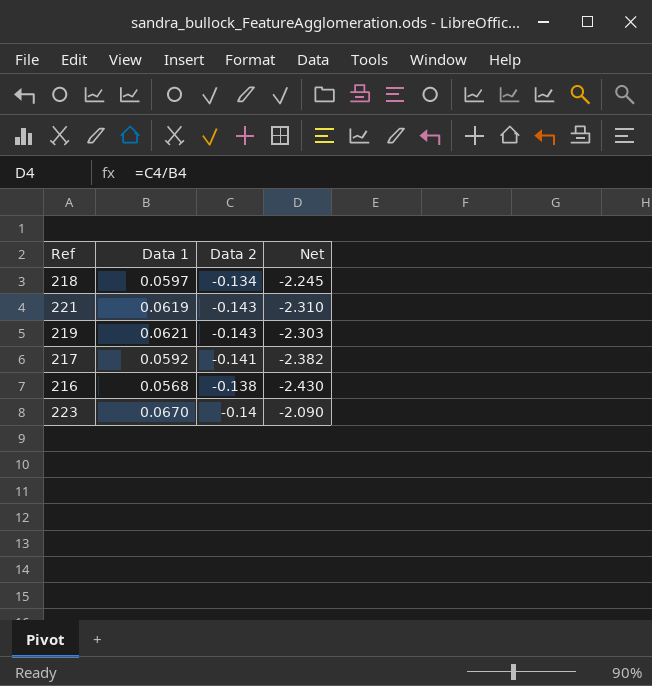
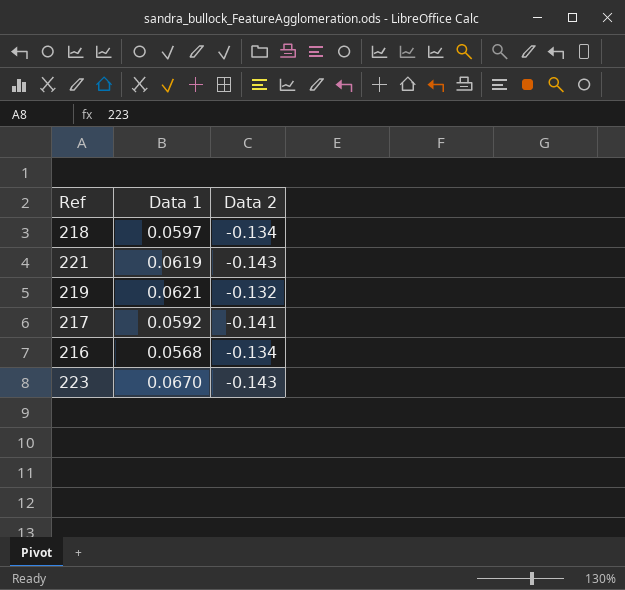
column Net | formula: [Data 2] / [Data 1] -> none
219 | Data 2: -0.143 -> -0.132
216 | Data 2: -0.138 -> -0.134
223 | Data 2: -0.14 -> -0.143

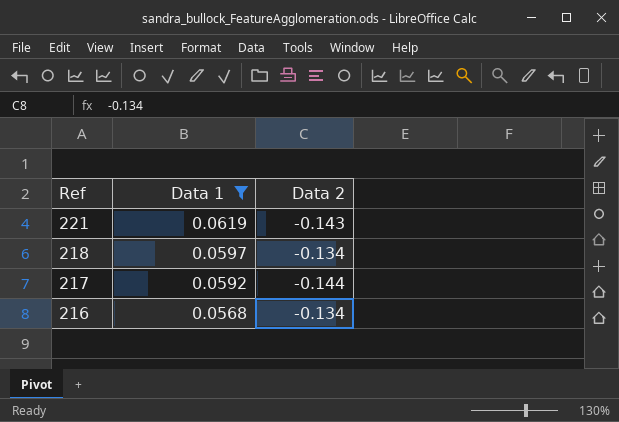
filter: none -> Data 1 <= 0.0619
row order: none -> Ref descending
217 | Data 2: -0.141 -> -0.144

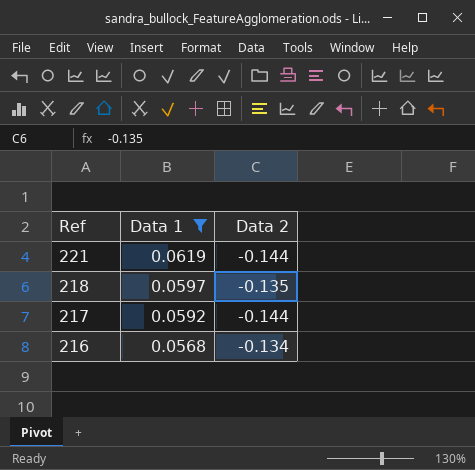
221 | Data 2: -0.143 -> -0.144
218 | Data 2: -0.134 -> -0.135

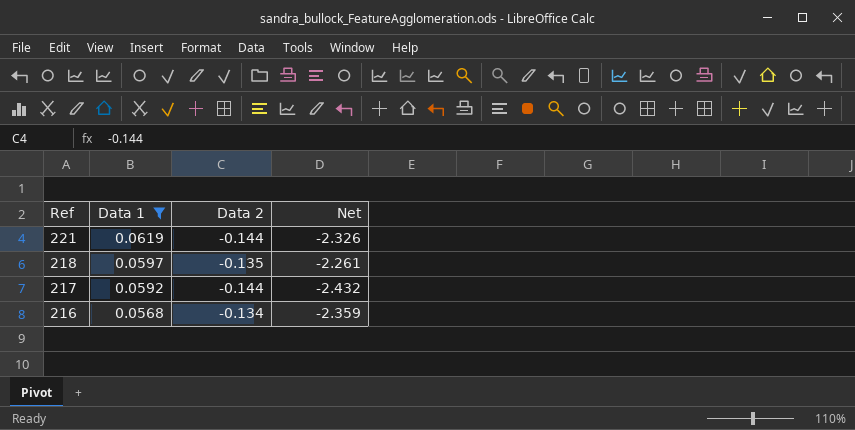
column Net | formula: none -> [Data 2] / [Data 1]

